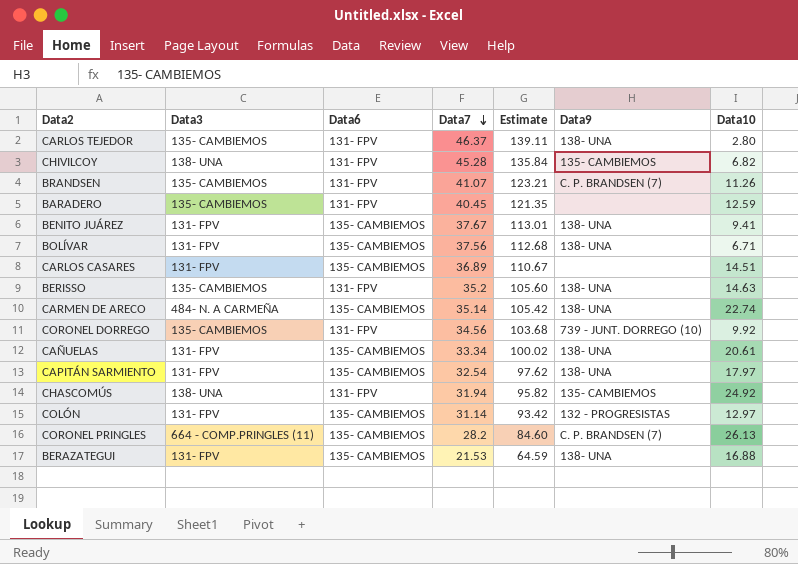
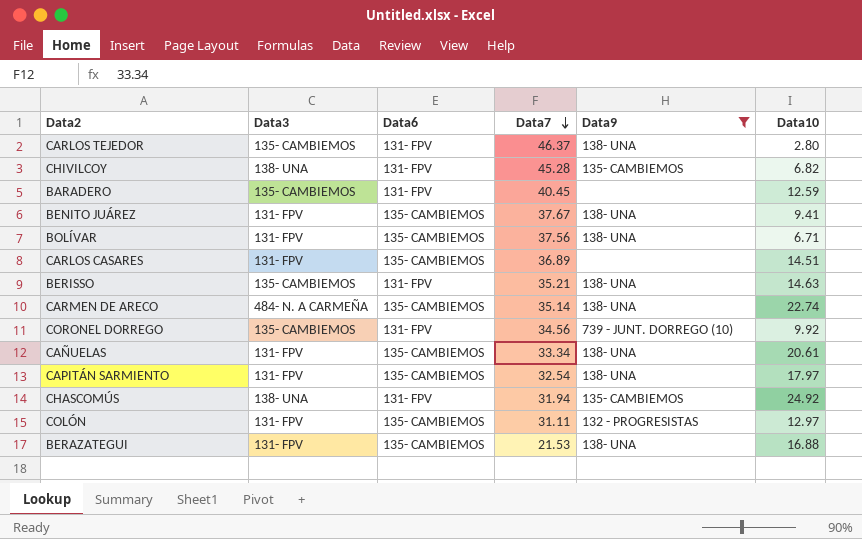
filter: none -> Data9 != C. P. BRANDSEN (7)
column Estimate | formula: [Data7] * 3 -> none
BERISSO | Data7: 35.2 -> 35.21
COLÓN | Data7: 31.14 -> 31.11

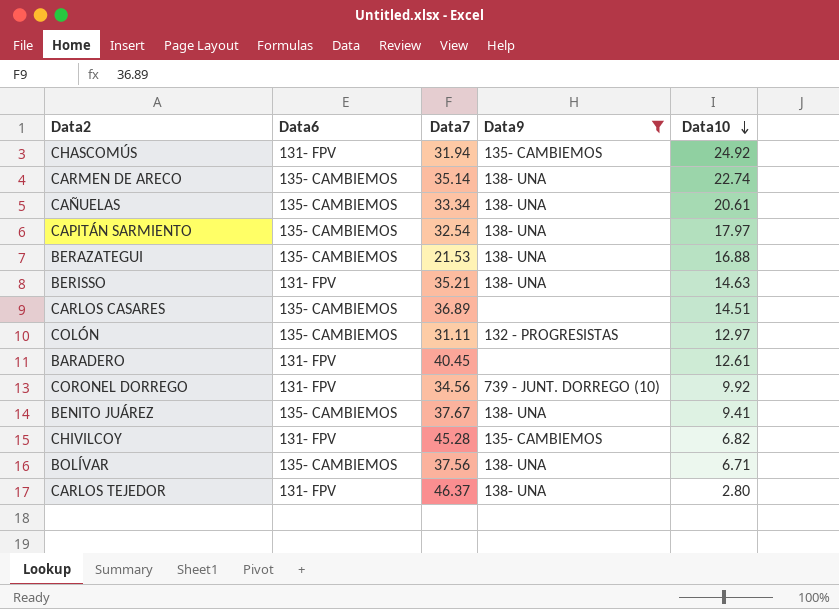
row order: Data7 descending -> Data10 descending
column Data3 | position: 2 -> none
BARADERO | Data10: 12.59 -> 12.61

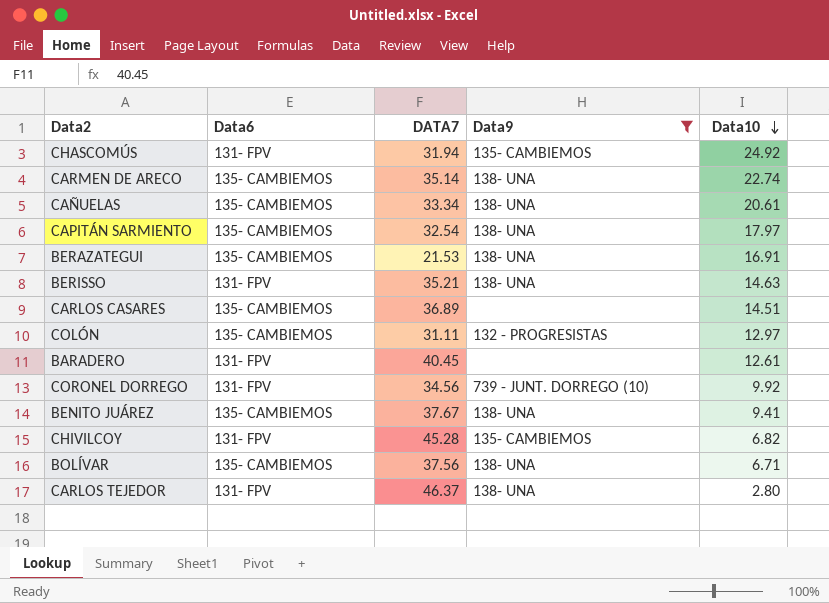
column name: Data7 -> DATA7
BERAZATEGUI | Data10: 16.88 -> 16.91

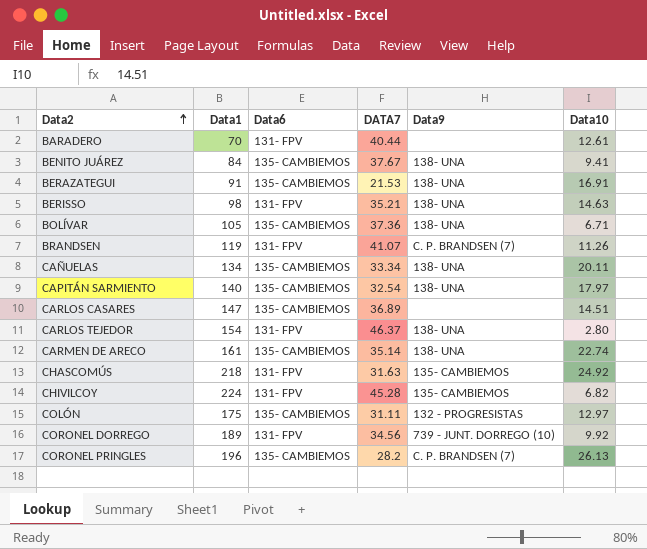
filter: Data9 != C. P. BRANDSEN (7) -> none
row order: Data10 descending -> Data2 ascending
column Data1 | position: none -> 2
BARADERO | DATA7: 40.45 -> 40.44
BOLÍVAR | DATA7: 37.56 -> 37.36
CAÑUELAS | Data10: 20.61 -> 20.11
CHASCOMÚS | DATA7: 31.94 -> 31.63

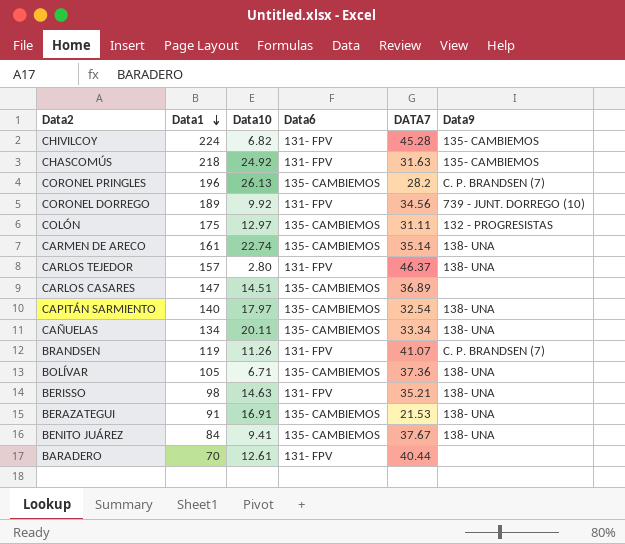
row order: Data2 ascending -> Data1 descending
column Data10 | position: 6 -> 3
CARLOS TEJEDOR | Data1: 154 -> 157

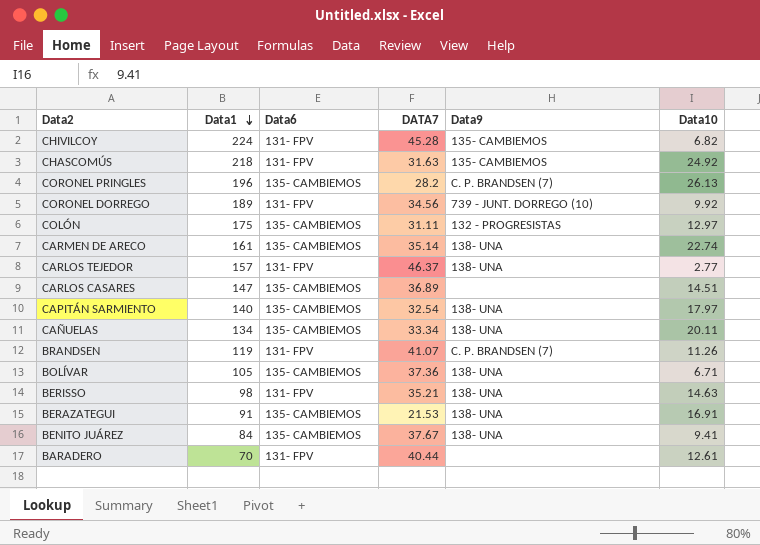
column Data10 | position: 3 -> 6
CARLOS TEJEDOR | Data10: 2.80 -> 2.77

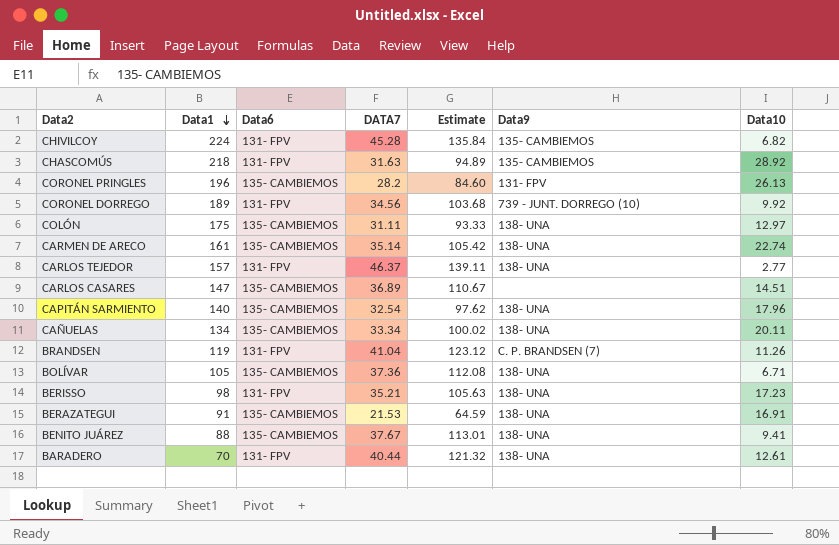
column Estimate | formula: none -> [DATA7] * 3
CHASCOMÚS | Data10: 24.92 -> 28.92
CORONEL PRINGLES | Data9: C. P. BRANDSEN (7) -> 131- FPV
COLÓN | Data9: 132 - PROGRESISTAS -> 138- UNA
CAPITÁN SARMIENTO | Data10: 17.97 -> 17.96
BRANDSEN | DATA7: 41.07 -> 41.04
BERISSO | Data10: 14.63 -> 17.23
BENITO JUÁREZ | Data1: 84 -> 88
BARADERO | Data9: none -> 138- UNA

